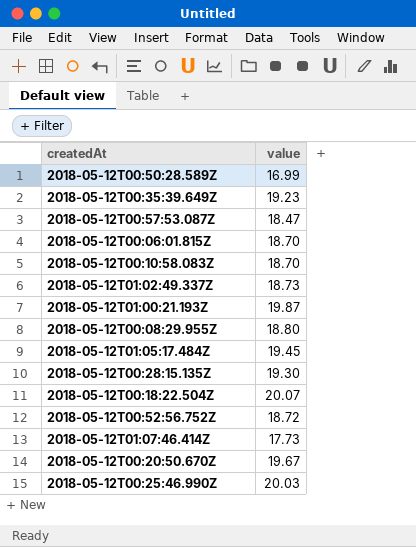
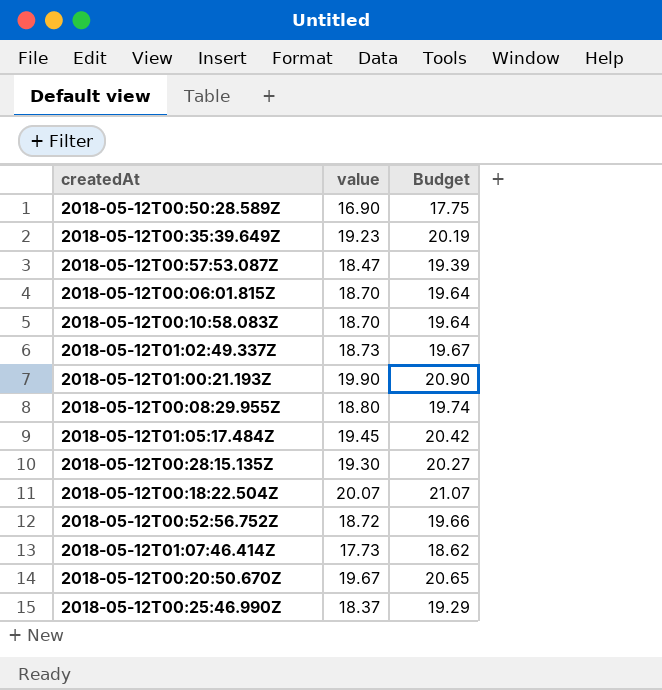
column Budget | formula: none -> [value] * 1.05
2018-05-12T00:50:28.589Z | value: 16.99 -> 16.90
2018-05-12T01:00:21.193Z | value: 19.87 -> 19.90
2018-05-12T00:25:46.990Z | value: 20.03 -> 18.37

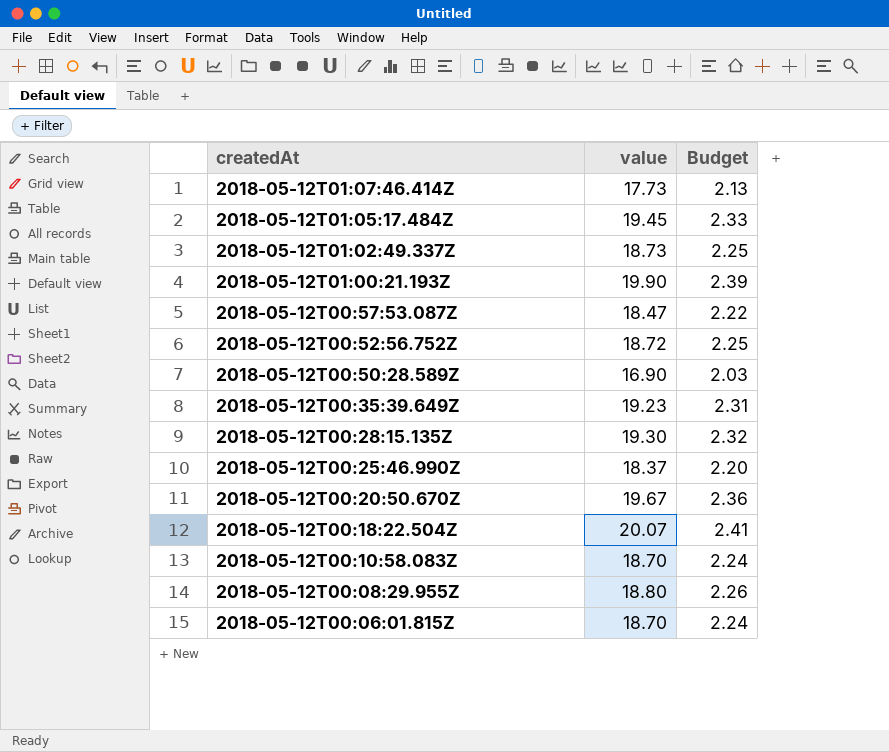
row order: none -> createdAt descending
column Budget | formula: [value] * 1.05 -> [value] * 0.12

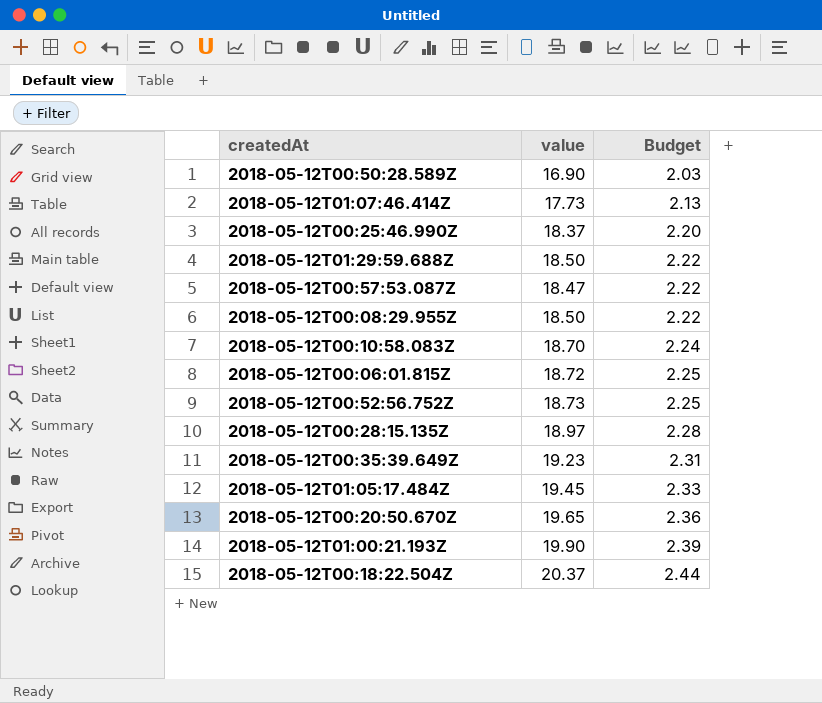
row order: createdAt descending -> Budget ascending
row 2018-05-12T01:02:49.337Z: 18.73 | 2.25 -> none
row 2018-05-12T01:29:59.688Z: none -> 18.50 | 2.22
2018-05-12T00:08:29.955Z | value: 18.80 -> 18.50
2018-05-12T00:08:29.955Z | Budget: 2.26 -> 2.22
2018-05-12T00:06:01.815Z | value: 18.70 -> 18.72
2018-05-12T00:06:01.815Z | Budget: 2.24 -> 2.25
2018-05-12T00:52:56.752Z | value: 18.72 -> 18.73
2018-05-12T00:28:15.135Z | value: 19.30 -> 18.97
2018-05-12T00:28:15.135Z | Budget: 2.32 -> 2.28
2018-05-12T00:20:50.670Z | value: 19.67 -> 19.65
2018-05-12T00:18:22.504Z | value: 20.07 -> 20.37
2018-05-12T00:18:22.504Z | Budget: 2.41 -> 2.44

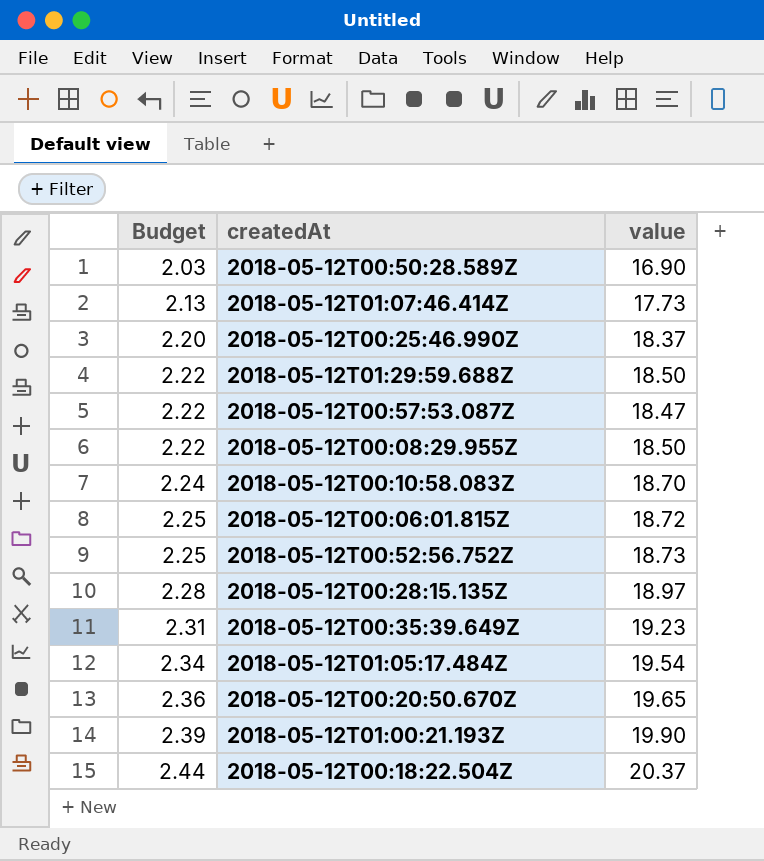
column Budget | position: 3 -> 1
2018-05-12T01:05:17.484Z | Budget: 2.33 -> 2.34
2018-05-12T01:05:17.484Z | value: 19.45 -> 19.54

